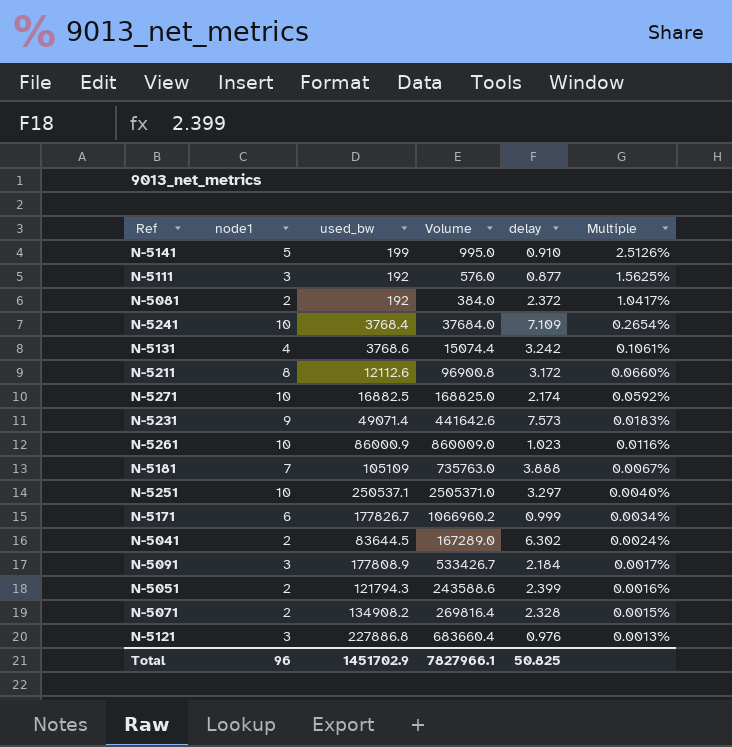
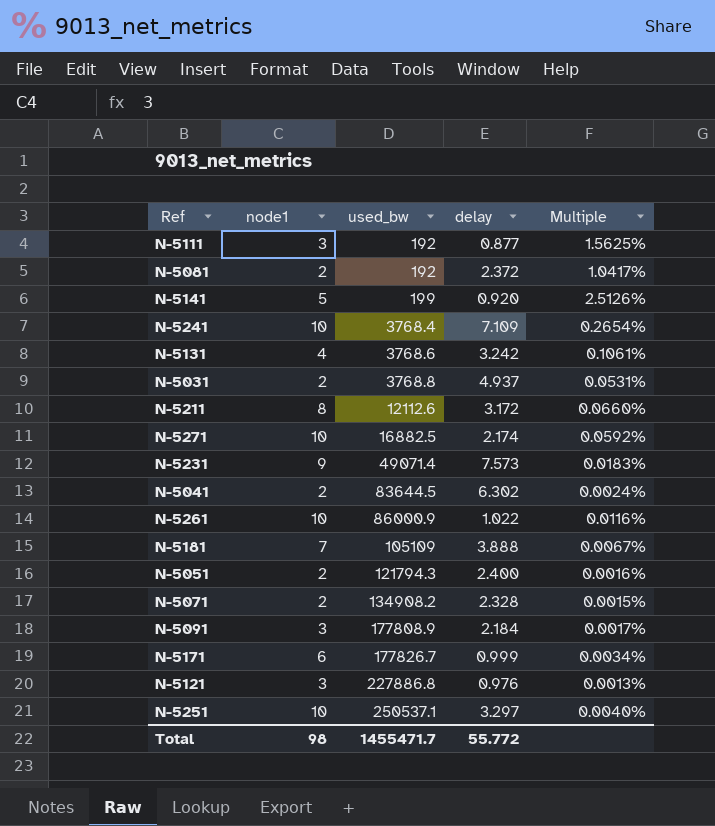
row order: Multiple descending -> used_bw ascending
column Volume | formula: [node1] * [used_bw] -> none
N-5141 | delay: 0.910 -> 0.920
row N-5031: none -> 2 | 3768.8 | 4.937 | 0.0531%
N-5261 | delay: 1.023 -> 1.022
N-5051 | delay: 2.399 -> 2.400
Total | node1: 96 -> 98
Total | used_bw: 1451702.9 -> 1455471.7
Total | delay: 50.825 -> 55.772

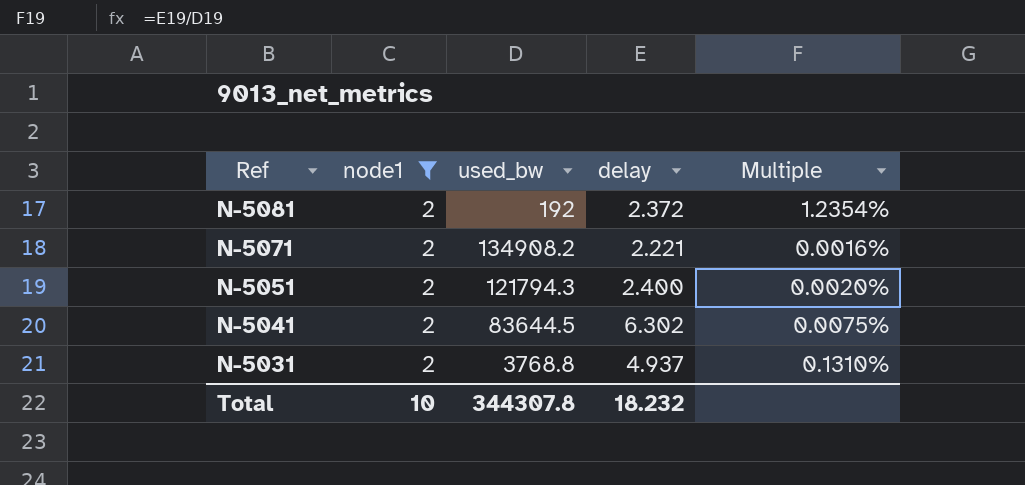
filter: none -> node1 = 2
row order: used_bw ascending -> Ref descending
column Multiple | formula: [node1] / [used_bw] -> [delay] / [used_bw]
N-5071 | delay: 2.328 -> 2.221
Total | node1: 98 -> 10
Total | used_bw: 1455471.7 -> 344307.8
Total | delay: 55.772 -> 18.232

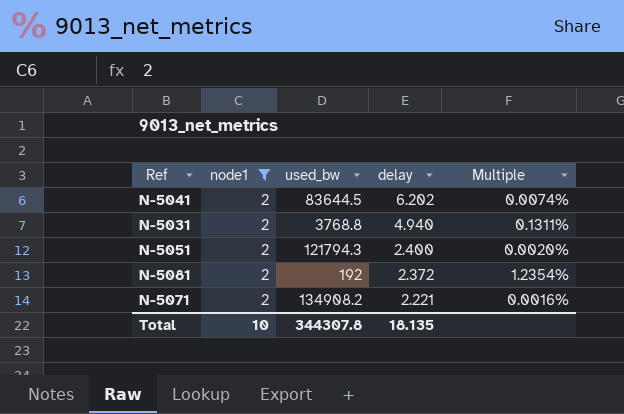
row order: Ref descending -> delay descending
N-5041 | delay: 6.302 -> 6.202
N-5041 | Multiple: 0.0075% -> 0.0074%
N-5031 | delay: 4.937 -> 4.940
N-5031 | Multiple: 0.1310% -> 0.1311%
Total | delay: 18.232 -> 18.135

